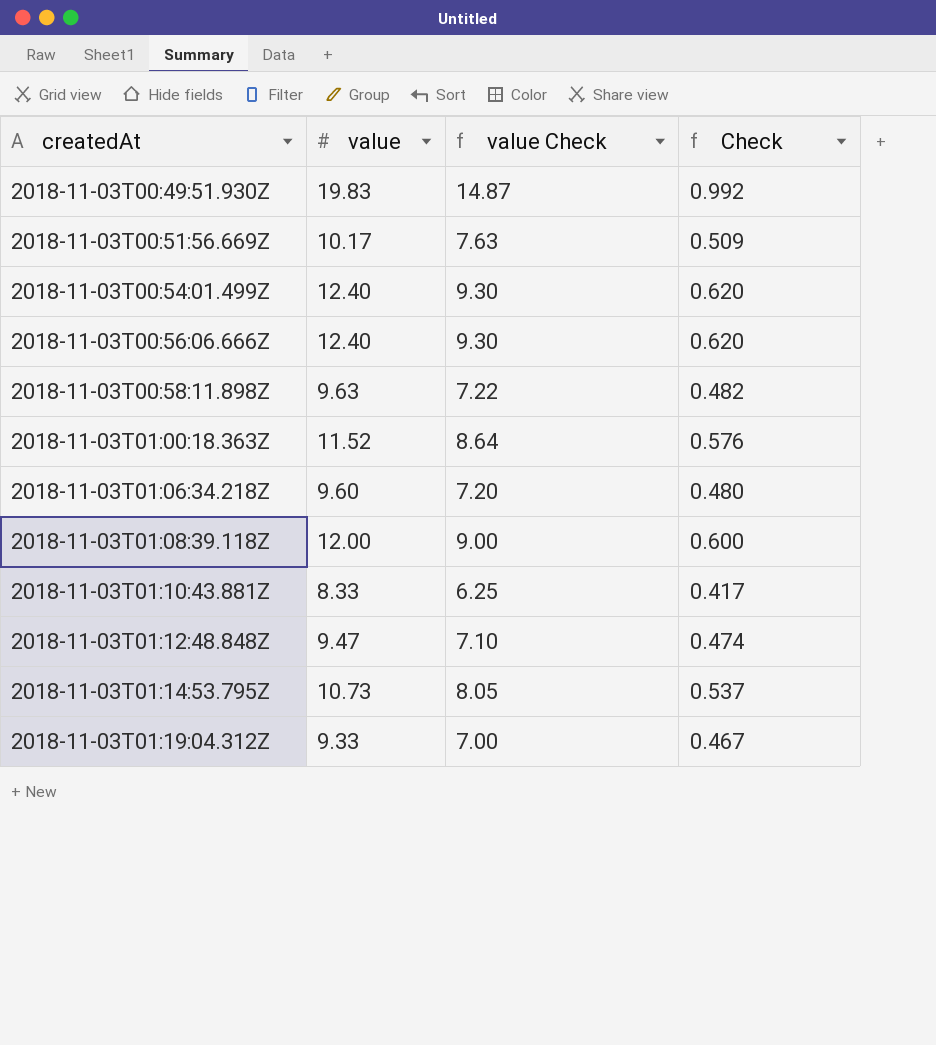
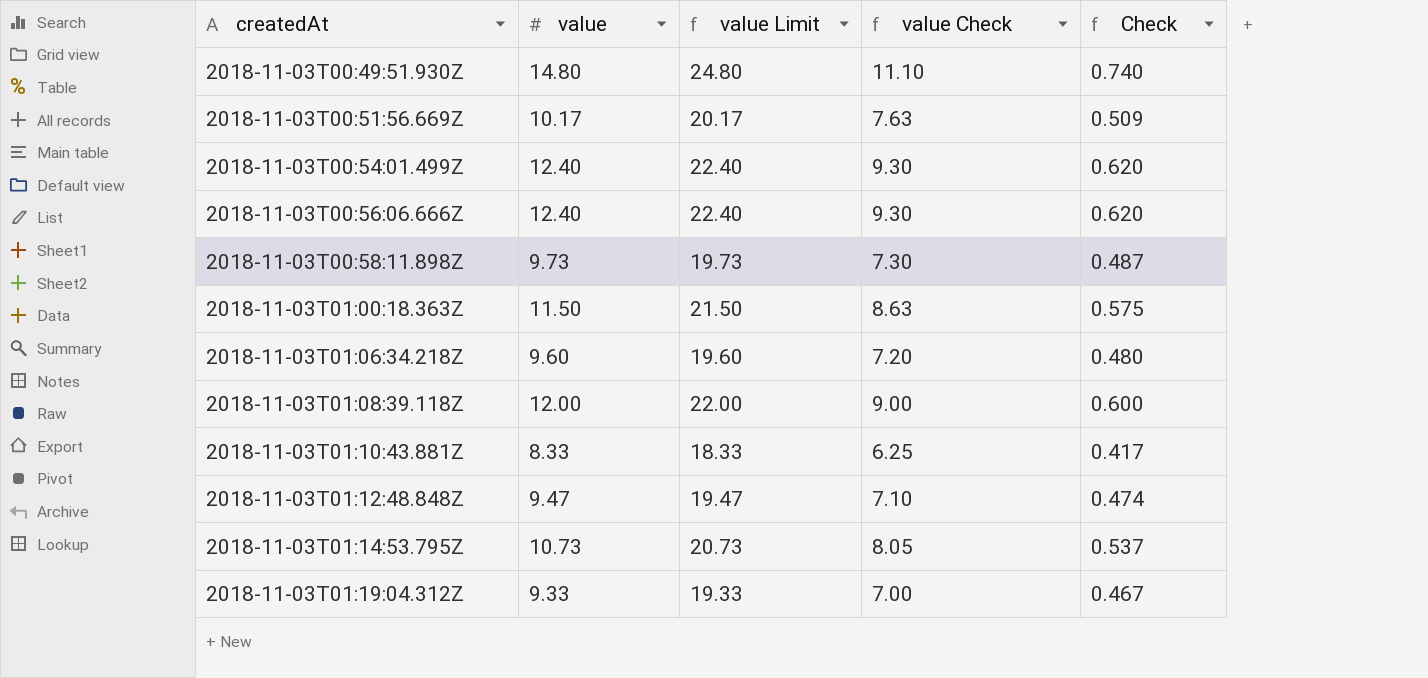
column value Limit | formula: none -> [value] + 10
2018-11-03T00:49:51.930Z | value: 19.83 -> 14.80
2018-11-03T00:49:51.930Z | value Check: 14.87 -> 11.10
2018-11-03T00:49:51.930Z | Check: 0.992 -> 0.740
2018-11-03T00:58:11.898Z | value: 9.63 -> 9.73
2018-11-03T00:58:11.898Z | value Check: 7.22 -> 7.30
2018-11-03T00:58:11.898Z | Check: 0.482 -> 0.487
2018-11-03T01:00:18.363Z | value: 11.52 -> 11.50
2018-11-03T01:00:18.363Z | value Check: 8.64 -> 8.63
2018-11-03T01:00:18.363Z | Check: 0.576 -> 0.575

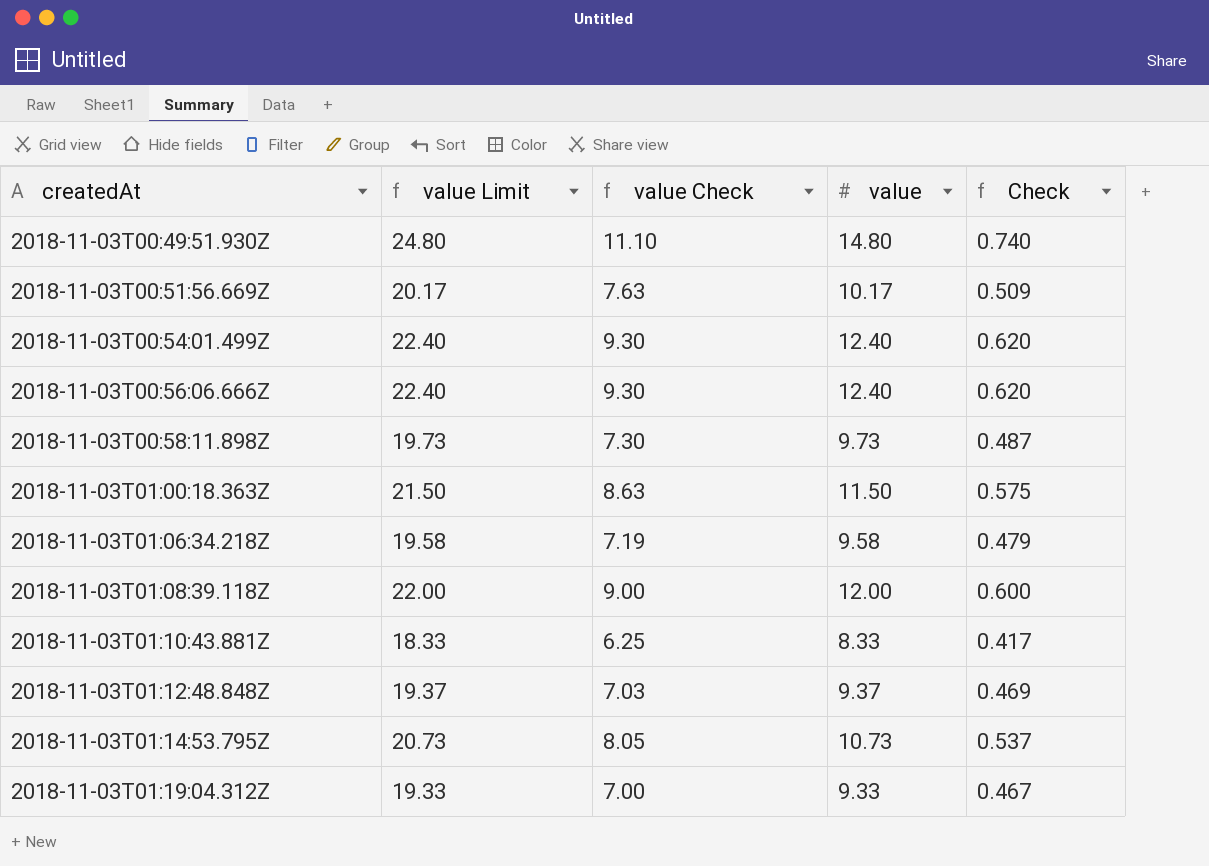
column value | position: 2 -> 4
2018-11-03T01:06:34.218Z | value Limit: 19.60 -> 19.58
2018-11-03T01:06:34.218Z | value Check: 7.20 -> 7.19
2018-11-03T01:06:34.218Z | value: 9.60 -> 9.58
2018-11-03T01:06:34.218Z | Check: 0.480 -> 0.479
2018-11-03T01:12:48.848Z | value Limit: 19.47 -> 19.37
2018-11-03T01:12:48.848Z | value Check: 7.10 -> 7.03
2018-11-03T01:12:48.848Z | value: 9.47 -> 9.37
2018-11-03T01:12:48.848Z | Check: 0.474 -> 0.469

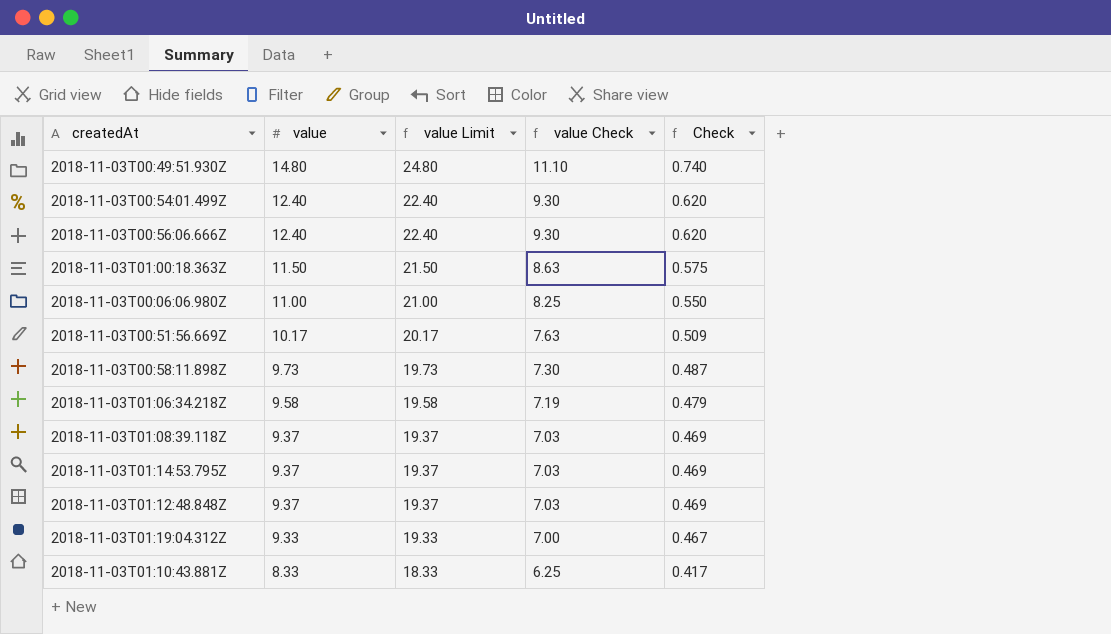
row order: createdAt ascending -> value descending
column value | position: 4 -> 2
row 2018-11-03T00:06:06.980Z: none -> 11.00 | 21.00 | 8.25 | 0.550
2018-11-03T01:08:39.118Z | value: 12.00 -> 9.37
2018-11-03T01:08:39.118Z | value Limit: 22.00 -> 19.37
2018-11-03T01:08:39.118Z | value Check: 9.00 -> 7.03
2018-11-03T01:08:39.118Z | Check: 0.600 -> 0.469
2018-11-03T01:14:53.795Z | value: 10.73 -> 9.37
2018-11-03T01:14:53.795Z | value Limit: 20.73 -> 19.37
2018-11-03T01:14:53.795Z | value Check: 8.05 -> 7.03
2018-11-03T01:14:53.795Z | Check: 0.537 -> 0.469

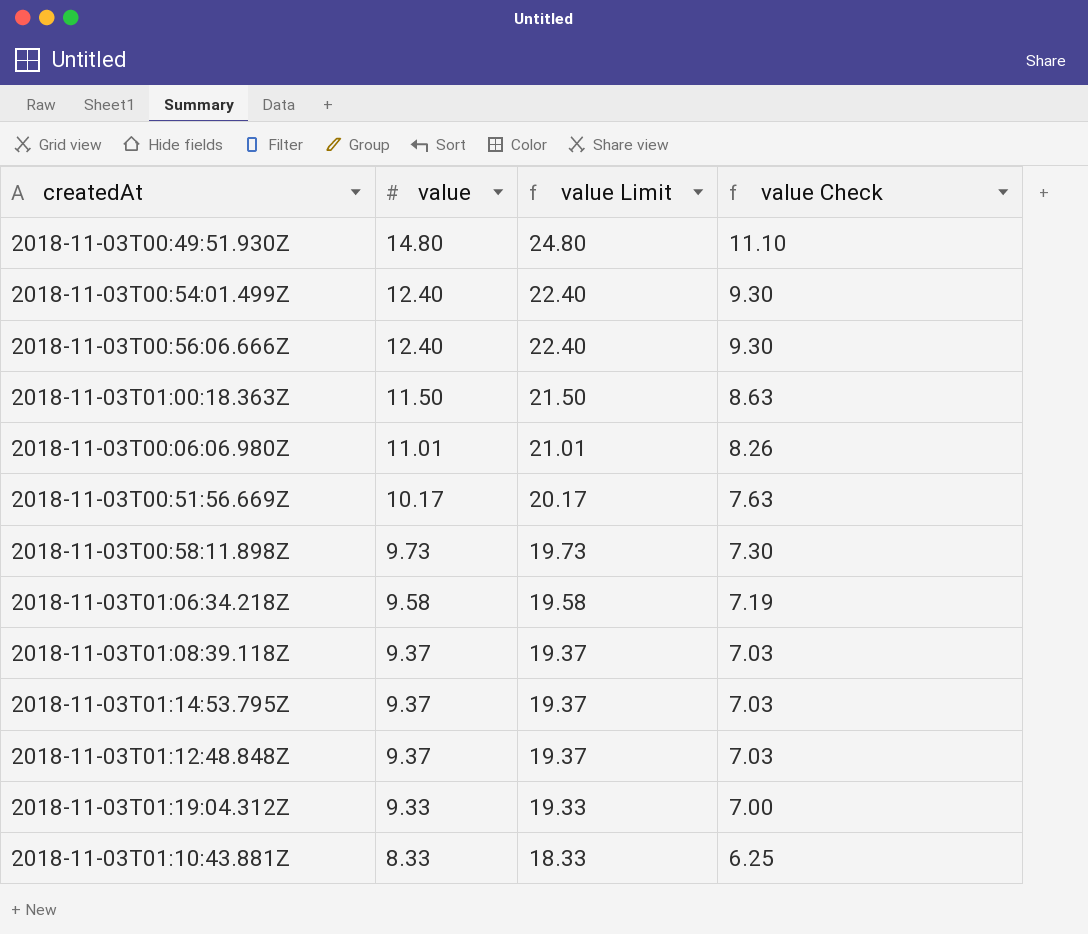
column Check | formula: [value] * 0.05 -> none
2018-11-03T00:06:06.980Z | value: 11.00 -> 11.01
2018-11-03T00:06:06.980Z | value Limit: 21.00 -> 21.01
2018-11-03T00:06:06.980Z | value Check: 8.25 -> 8.26

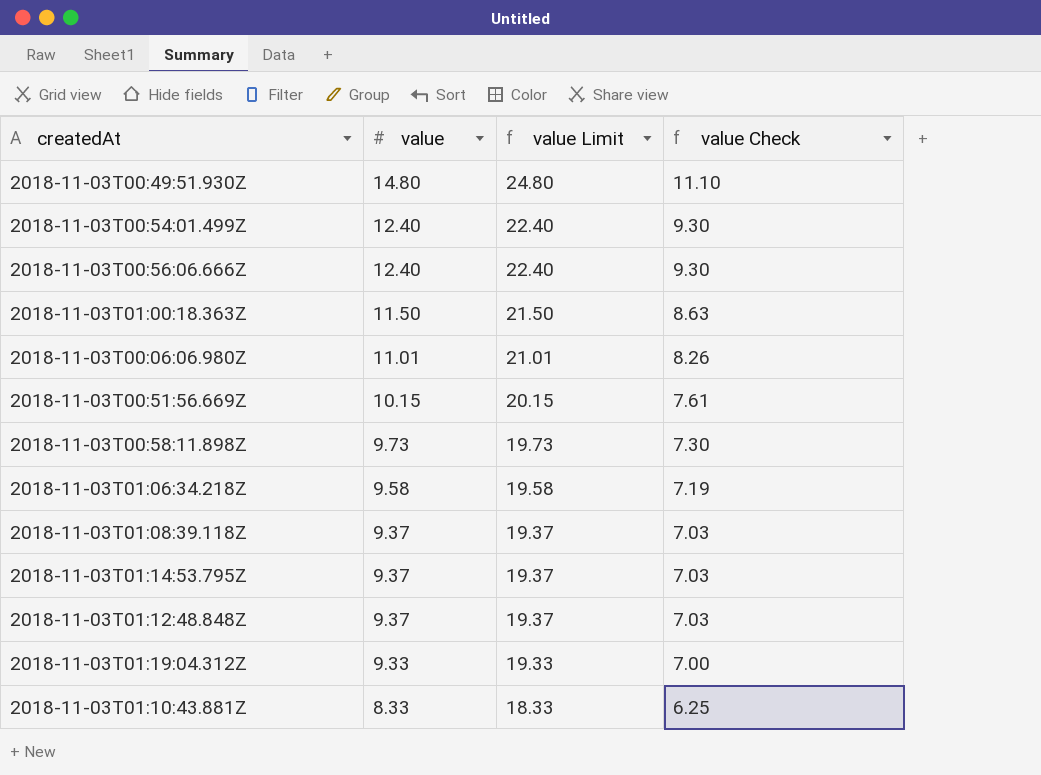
2018-11-03T00:51:56.669Z | value: 10.17 -> 10.15
2018-11-03T00:51:56.669Z | value Limit: 20.17 -> 20.15
2018-11-03T00:51:56.669Z | value Check: 7.63 -> 7.61

